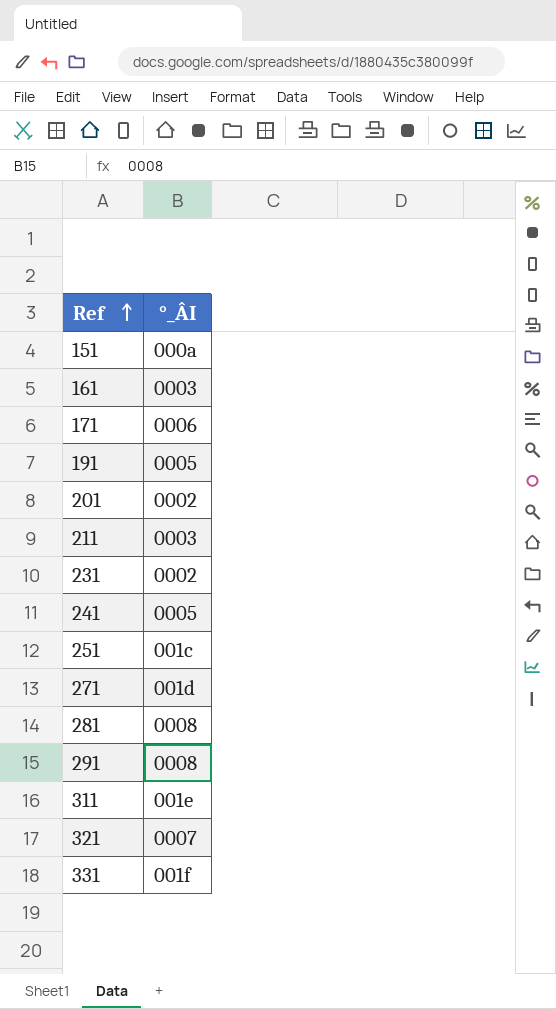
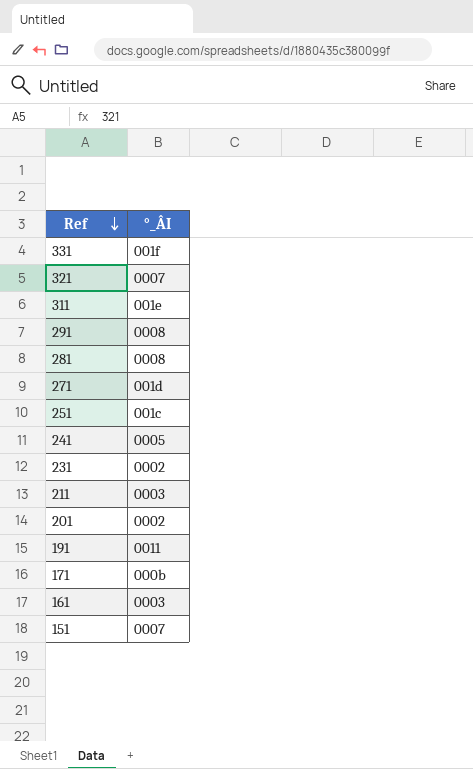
row order: Ref ascending -> Ref descending
191 | °_ÂI: 0005 -> 0011
171 | °_ÂI: 0006 -> 000b
151 | °_ÂI: 000a -> 0007

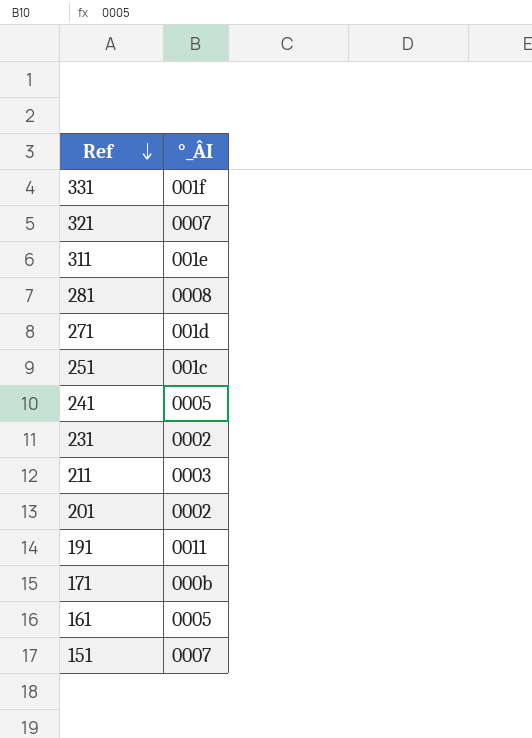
row 291: 0008 -> none
161 | °_ÂI: 0003 -> 0005

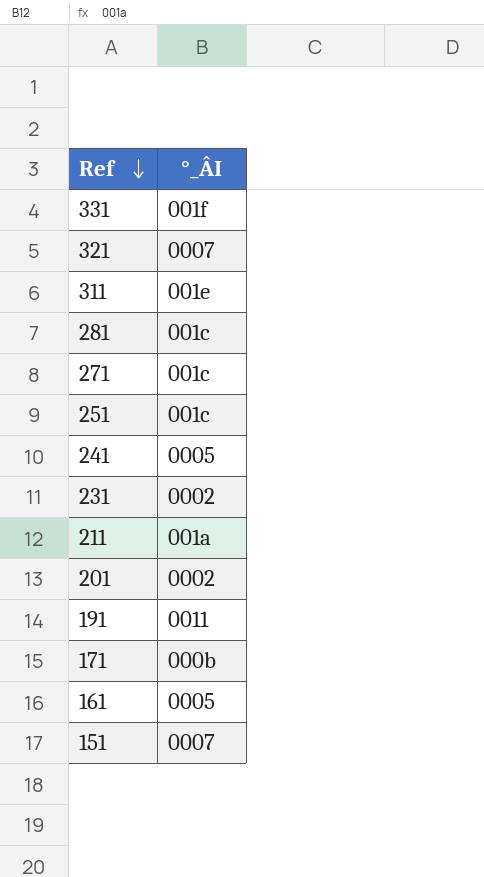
281 | °_ÂI: 0008 -> 001c
271 | °_ÂI: 001d -> 001c
211 | °_ÂI: 0003 -> 001a

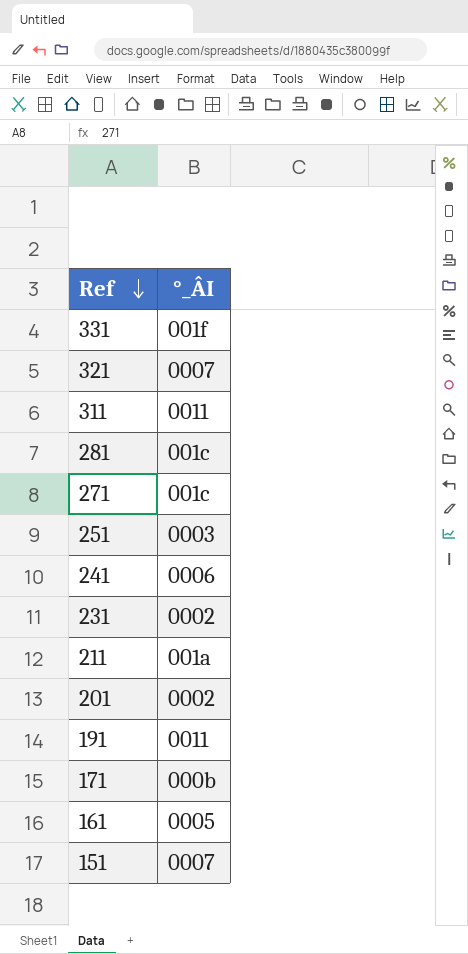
311 | °_ÂI: 001e -> 0011
251 | °_ÂI: 001c -> 0003
241 | °_ÂI: 0005 -> 0006

